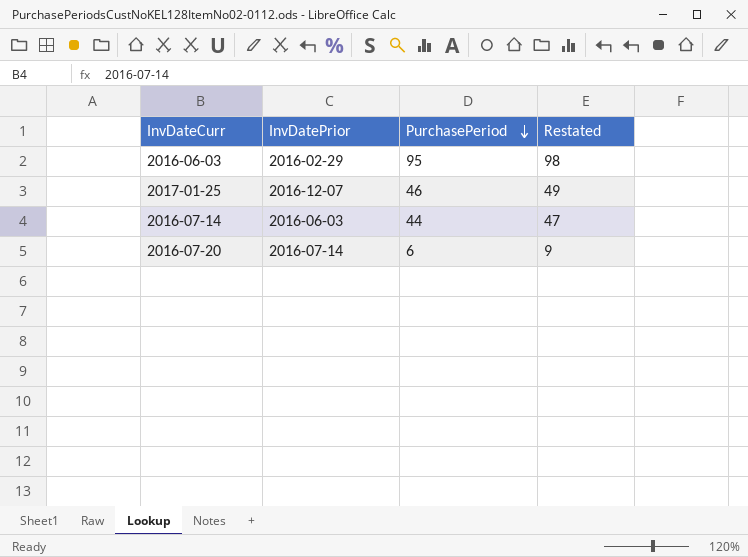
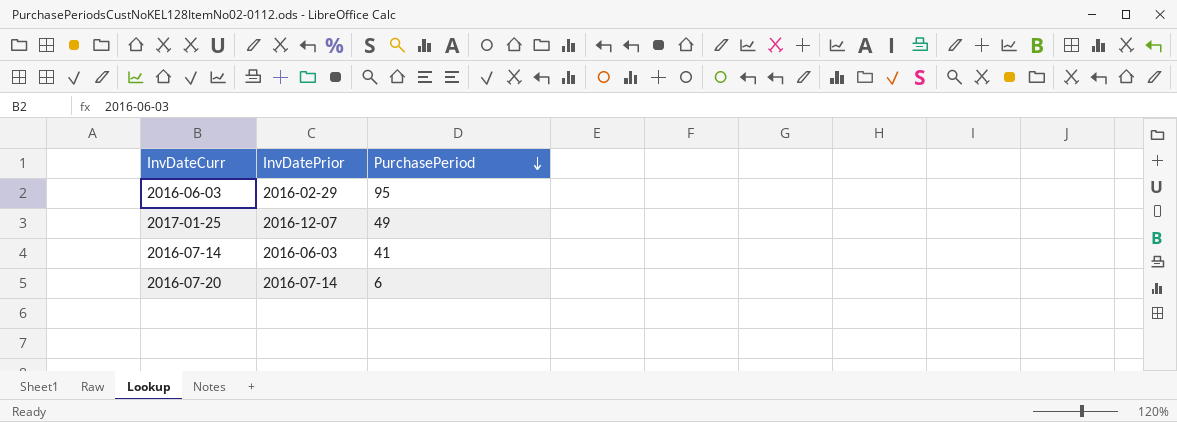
column Restated | formula: [PurchasePeriod] + 3 -> none
2017-01-25 | PurchasePeriod: 46 -> 49
2016-07-14 | PurchasePeriod: 44 -> 41

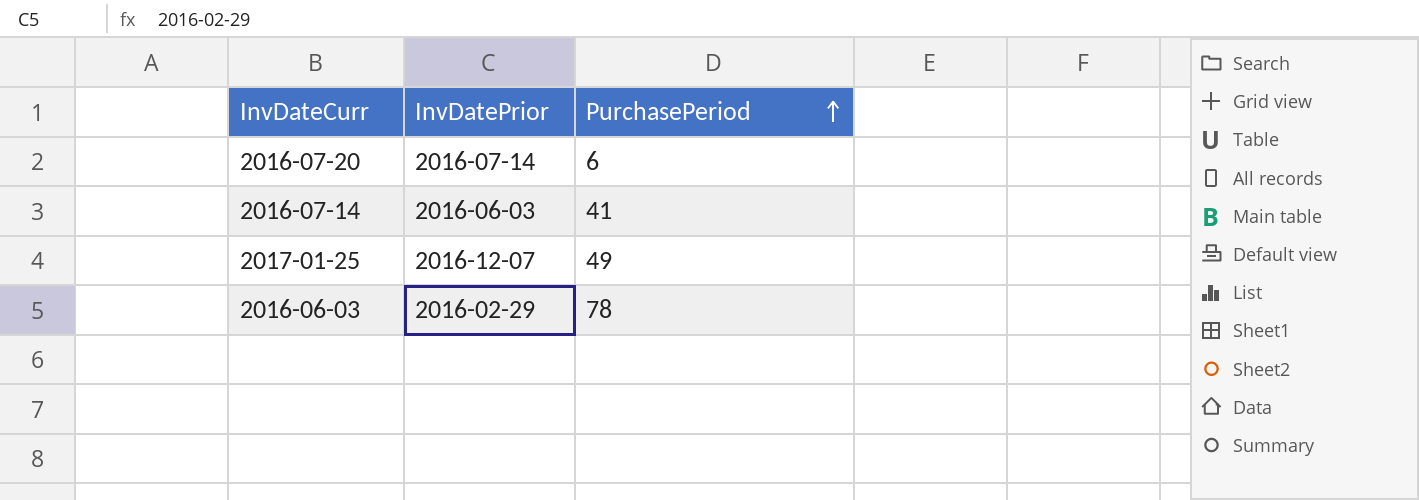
row order: PurchasePeriod descending -> PurchasePeriod ascending
2016-06-03 | PurchasePeriod: 95 -> 78

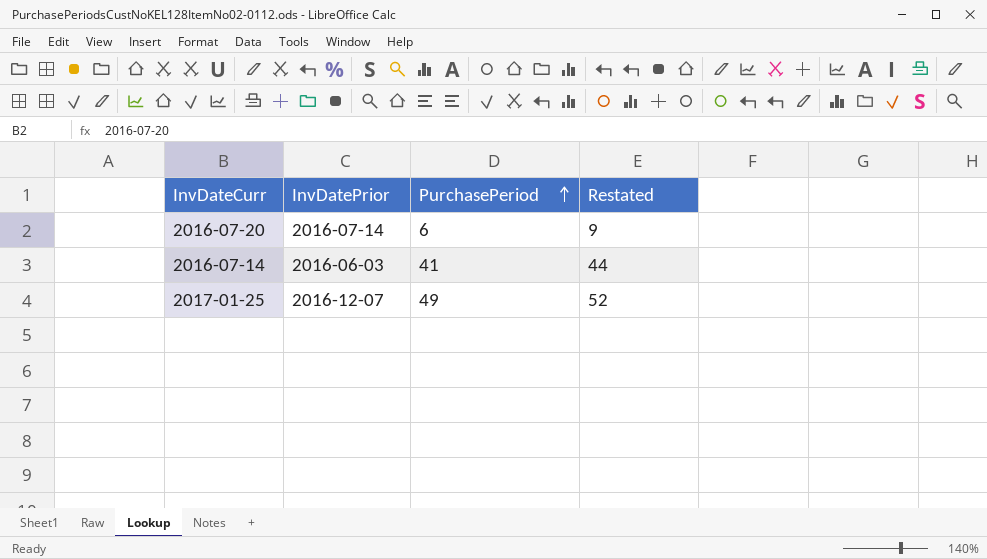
column Restated | formula: none -> [PurchasePeriod] + 3
row 2016-06-03: 2016-02-29 | 78 -> none

